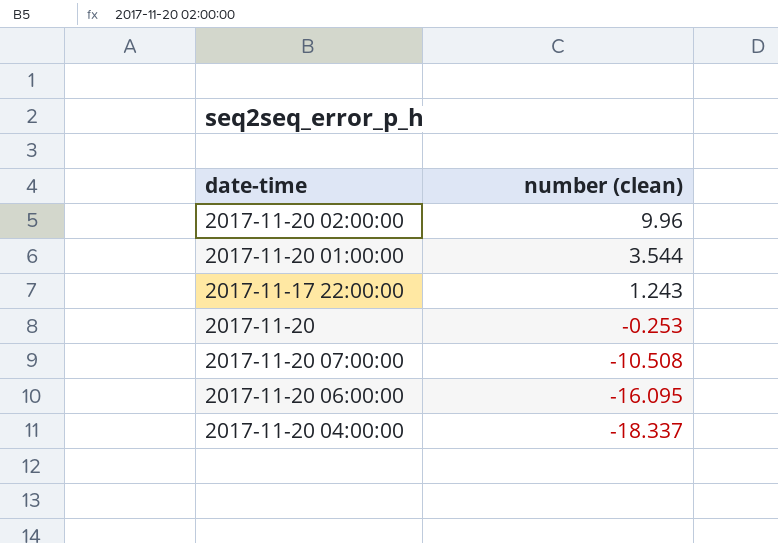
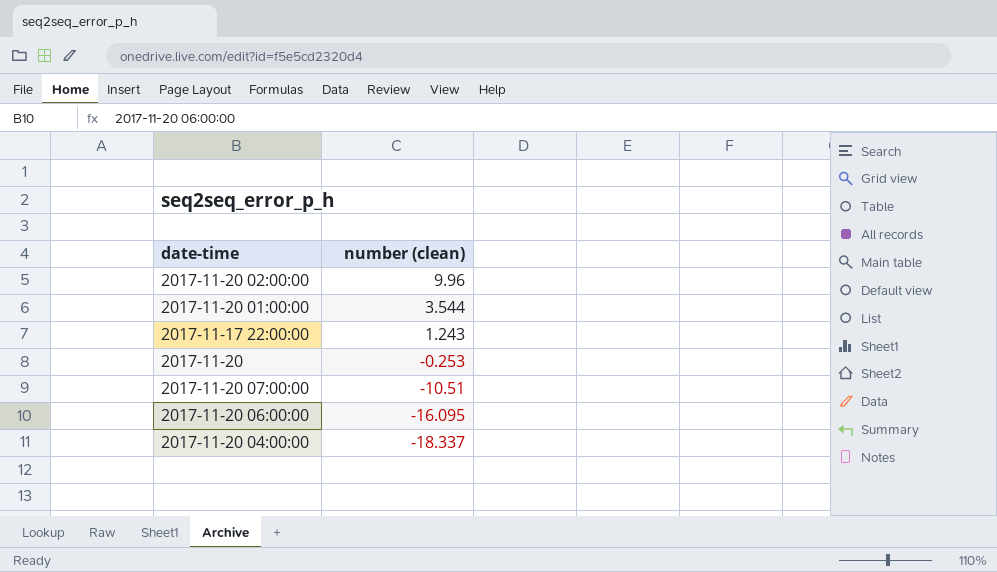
2017-11-20 07:00:00 | number (clean): -10.508 -> -10.51

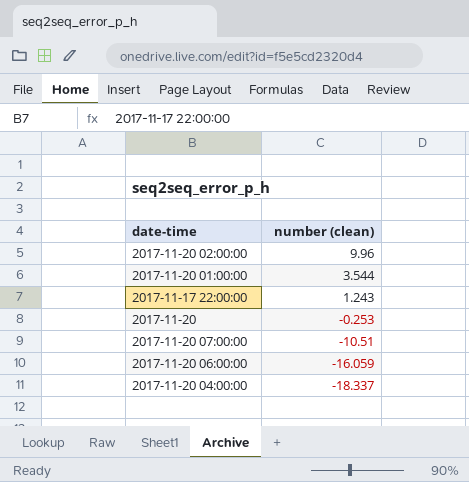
2017-11-20 06:00:00 | number (clean): -16.095 -> -16.059

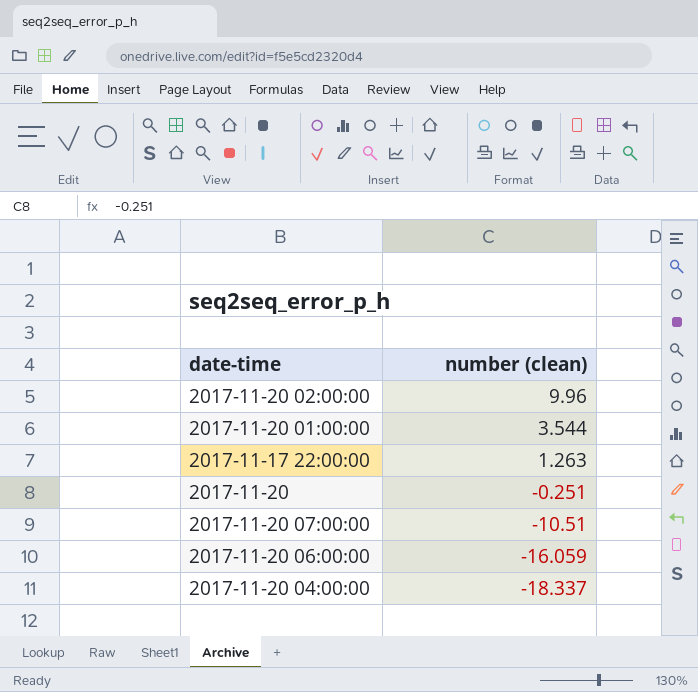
2017-11-17 22:00:00 | number (clean): 1.243 -> 1.263
2017-11-20 | number (clean): -0.253 -> -0.251

